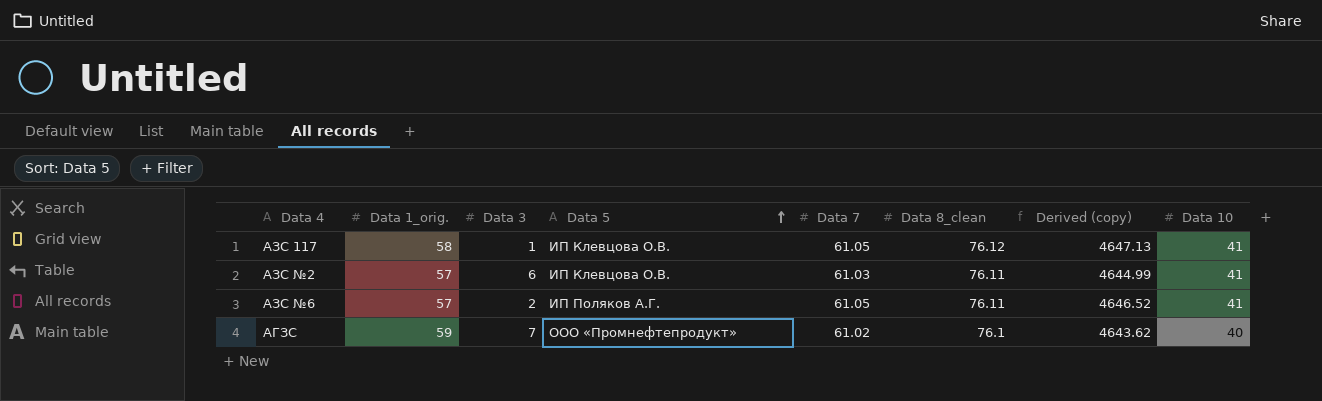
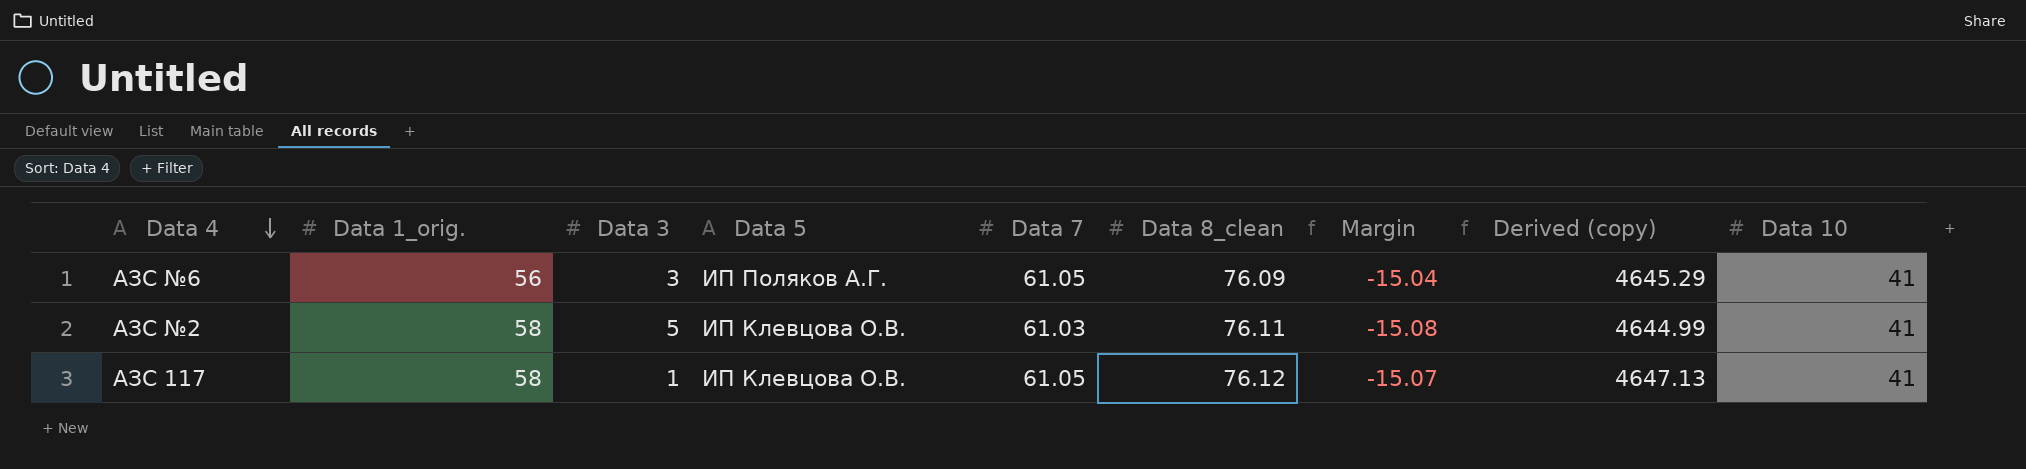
row order: Data 5 ascending -> Data 4 descending
column Margin | formula: none -> [Data 7] - [Data 8_clean]
row АГЗС: 59 | 7 | ООО «Промнефтепродукт» | 61.02 | 76.1 | 4643.62 | 40 -> none
АЗС №6 | Data 1_orig.: 57 -> 56
АЗС №6 | Data 3: 2 -> 3
АЗС №6 | Data 8_clean: 76.11 -> 76.09
АЗС №6 | Derived (copy): 4646.52 -> 4645.29
АЗС №2 | Data 1_orig.: 57 -> 58
АЗС №2 | Data 3: 6 -> 5

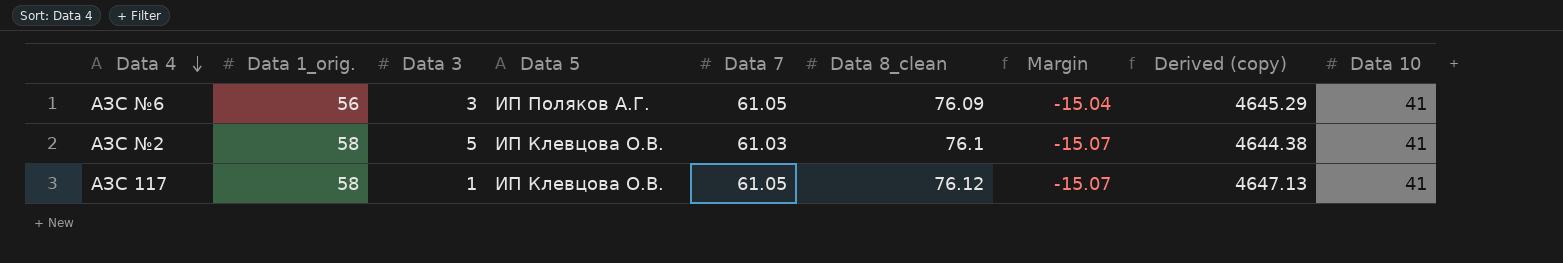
АЗС №2 | Data 8_clean: 76.11 -> 76.1
АЗС №2 | Margin: -15.08 -> -15.07
АЗС №2 | Derived (copy): 4644.99 -> 4644.38

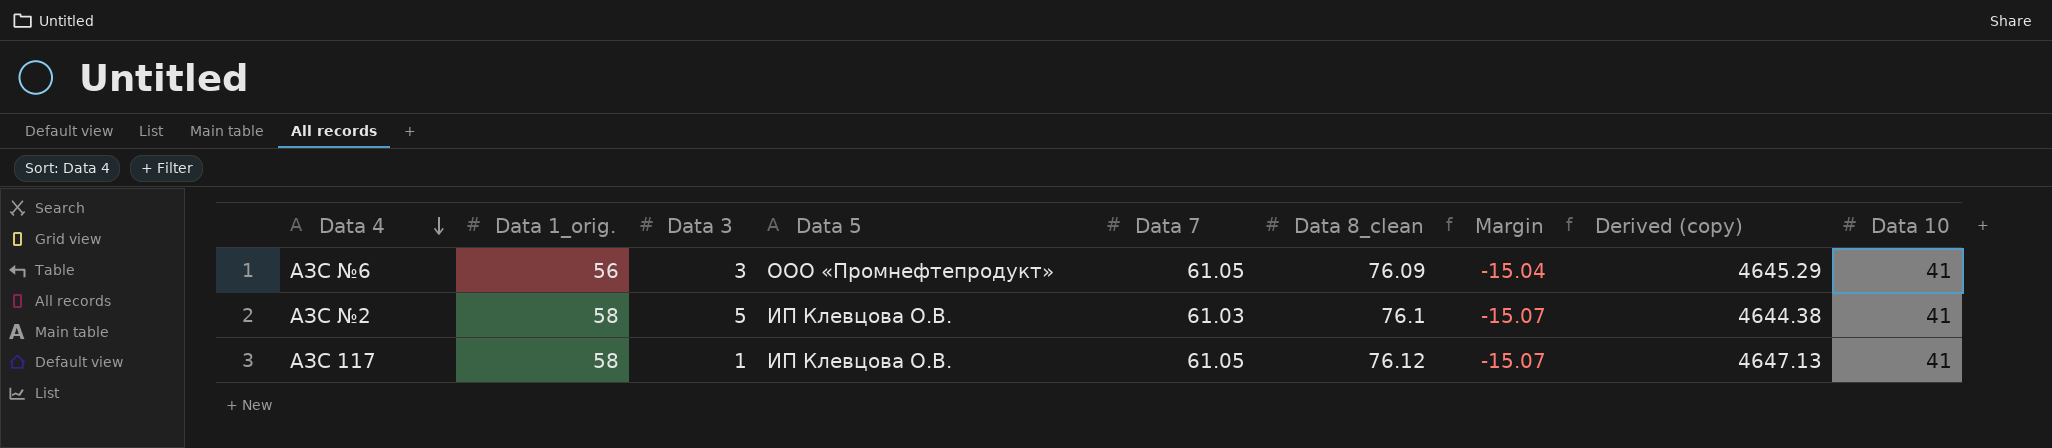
АЗС №6 | Data 5: ИП Поляков А.Г. -> ООО «Промнефтепродукт»

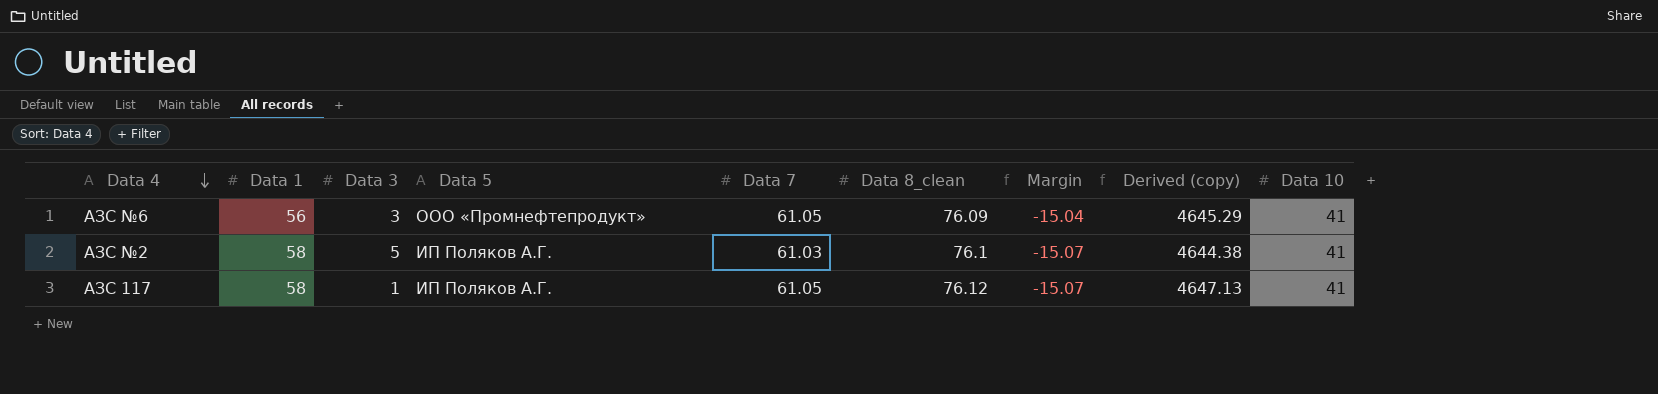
column name: Data 1_orig. -> Data 1
АЗС №2 | Data 5: ИП Клевцова О.В. -> ИП Поляков А.Г.
АЗС 117 | Data 5: ИП Клевцова О.В. -> ИП Поляков А.Г.

